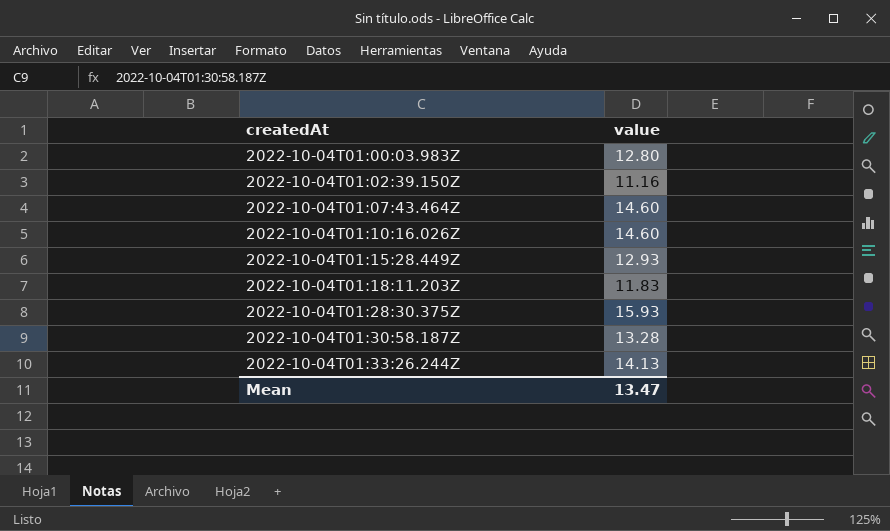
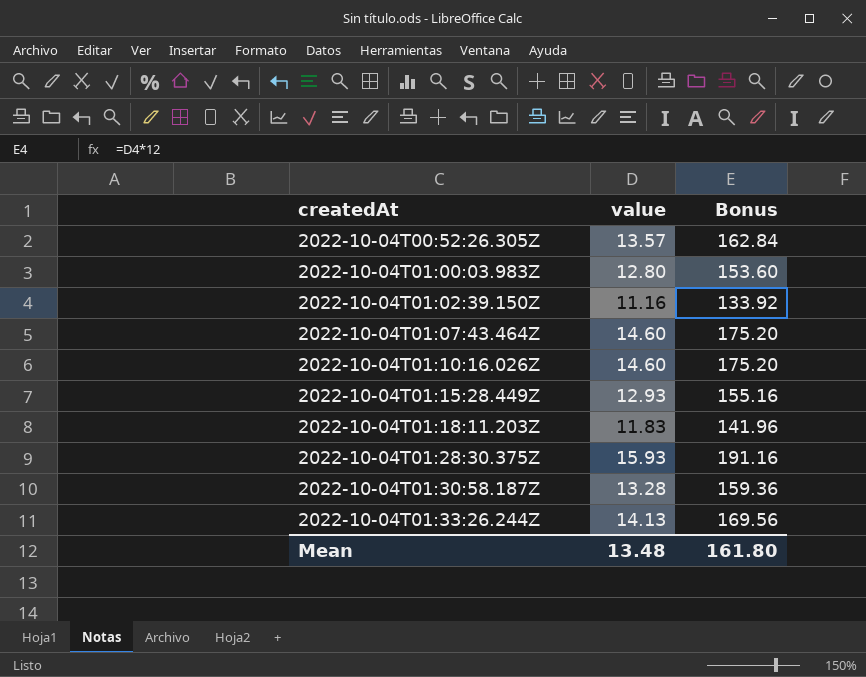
column Bonus | formula: none -> [value] * 12
row 2022-10-04T00:52:26.305Z: none -> 13.57 | 162.84
Mean | value: 13.47 -> 13.48

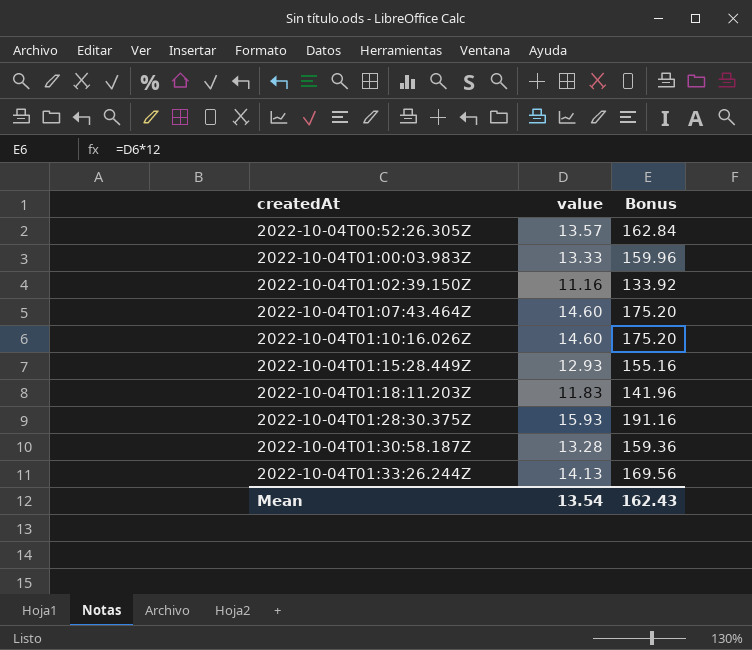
2022-10-04T01:00:03.983Z | value: 12.80 -> 13.33
2022-10-04T01:00:03.983Z | Bonus: 153.60 -> 159.96
Mean | value: 13.48 -> 13.54
Mean | Bonus: 161.80 -> 162.43

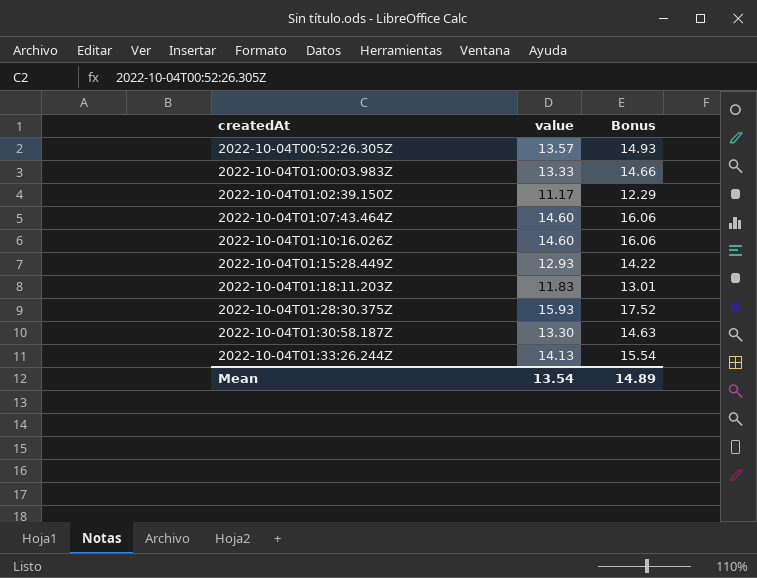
column Bonus | formula: [value] * 12 -> [value] * 1.1
2022-10-04T01:02:39.150Z | value: 11.16 -> 11.17
2022-10-04T01:30:58.187Z | value: 13.28 -> 13.30
Mean | Bonus: 162.43 -> 14.89

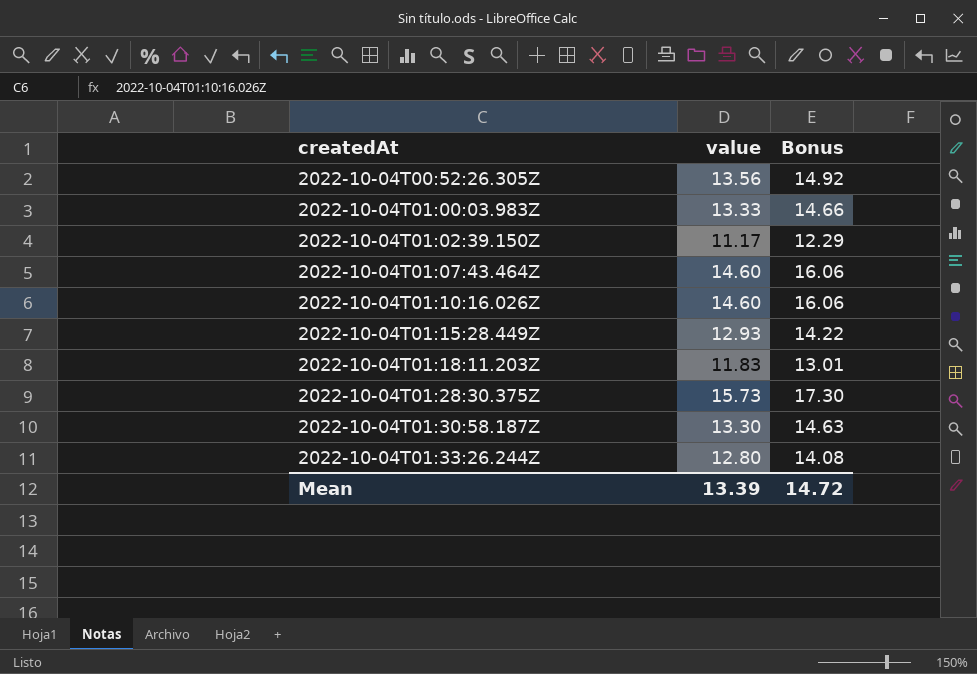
2022-10-04T00:52:26.305Z | value: 13.57 -> 13.56
2022-10-04T00:52:26.305Z | Bonus: 14.93 -> 14.92
2022-10-04T01:28:30.375Z | value: 15.93 -> 15.73
2022-10-04T01:28:30.375Z | Bonus: 17.52 -> 17.30
2022-10-04T01:33:26.244Z | value: 14.13 -> 12.80
2022-10-04T01:33:26.244Z | Bonus: 15.54 -> 14.08
Mean | value: 13.54 -> 13.39
Mean | Bonus: 14.89 -> 14.72

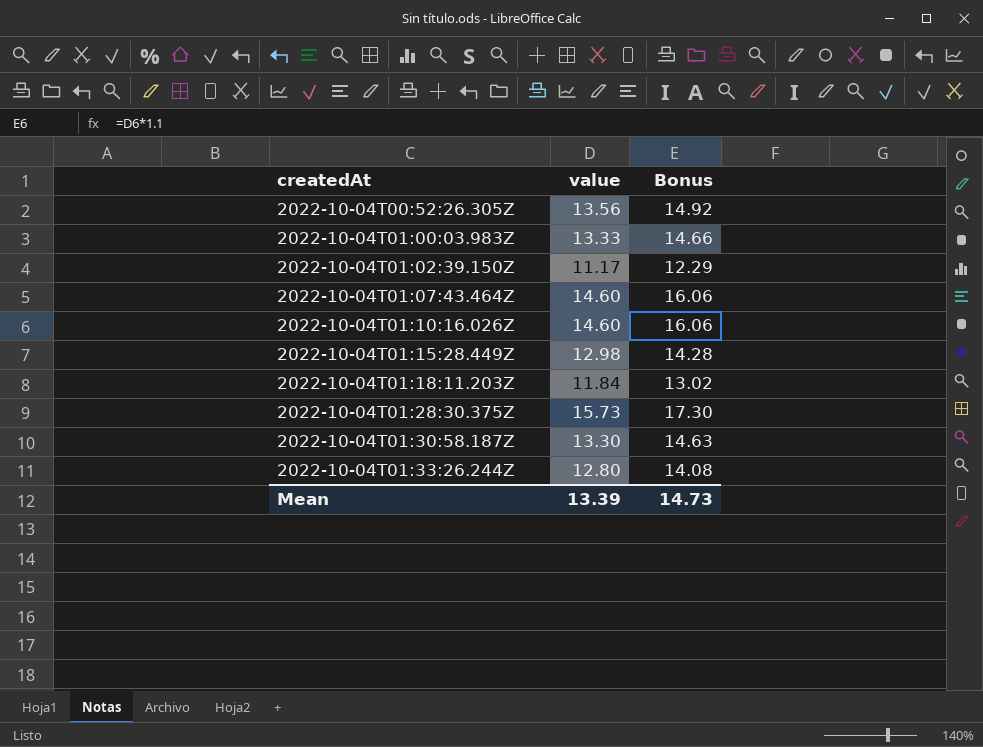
2022-10-04T01:15:28.449Z | value: 12.93 -> 12.98
2022-10-04T01:15:28.449Z | Bonus: 14.22 -> 14.28
2022-10-04T01:18:11.203Z | value: 11.83 -> 11.84
2022-10-04T01:18:11.203Z | Bonus: 13.01 -> 13.02
Mean | Bonus: 14.72 -> 14.73

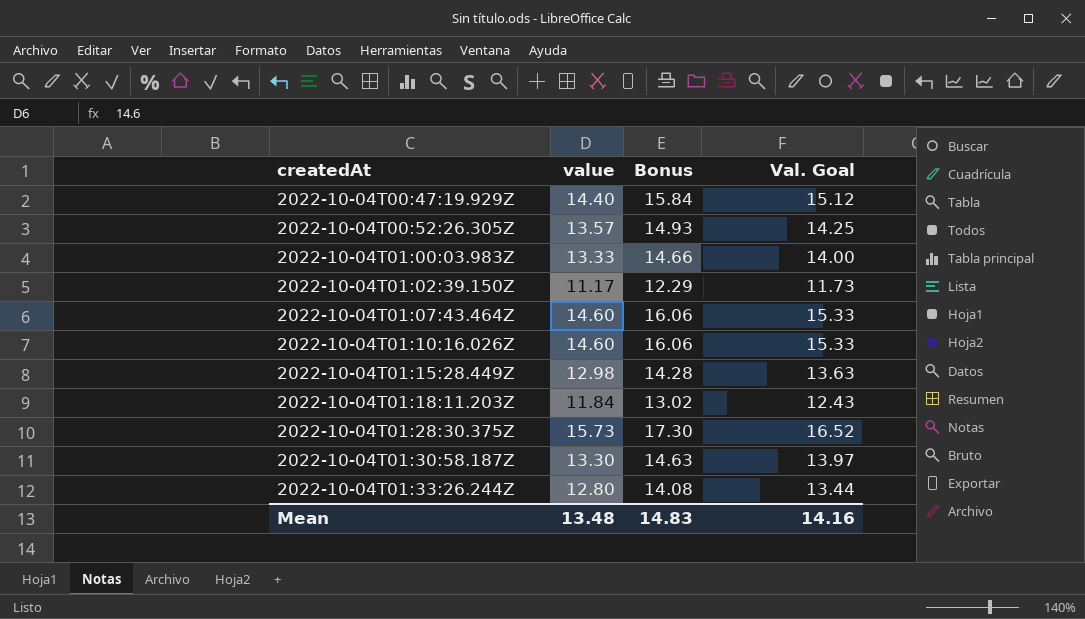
column Val. Goal | formula: none -> [value] * 1.05
row 2022-10-04T00:47:19.929Z: none -> 14.40 | 15.84 | 15.12
2022-10-04T00:52:26.305Z | value: 13.56 -> 13.57
2022-10-04T00:52:26.305Z | Bonus: 14.92 -> 14.93
Mean | value: 13.39 -> 13.48
Mean | Bonus: 14.73 -> 14.83

